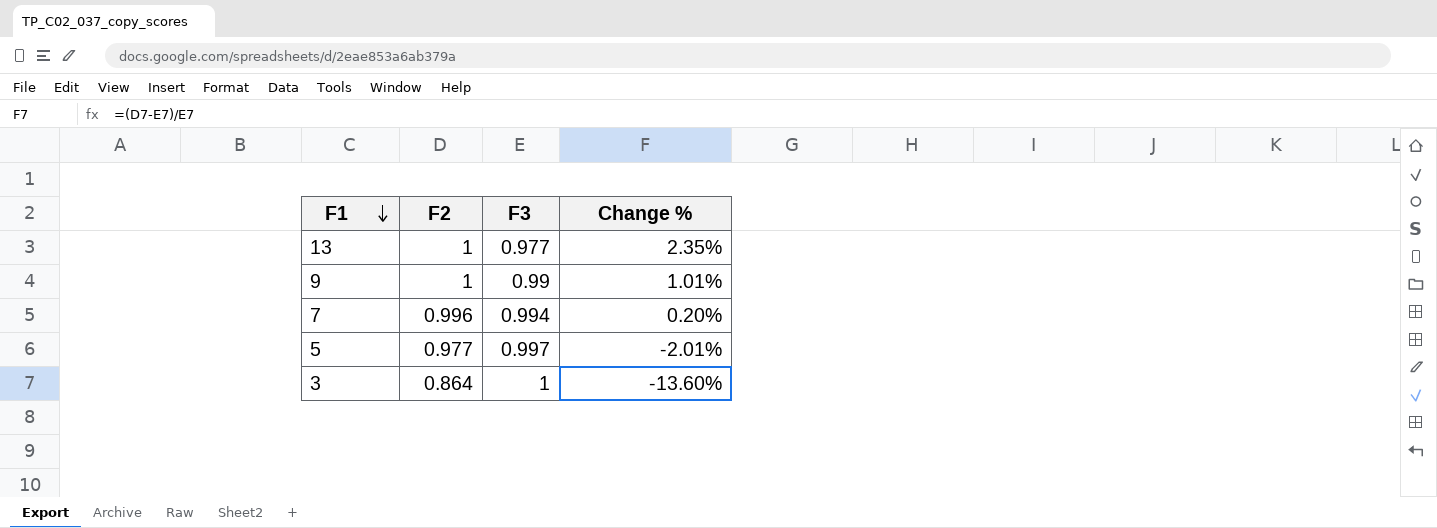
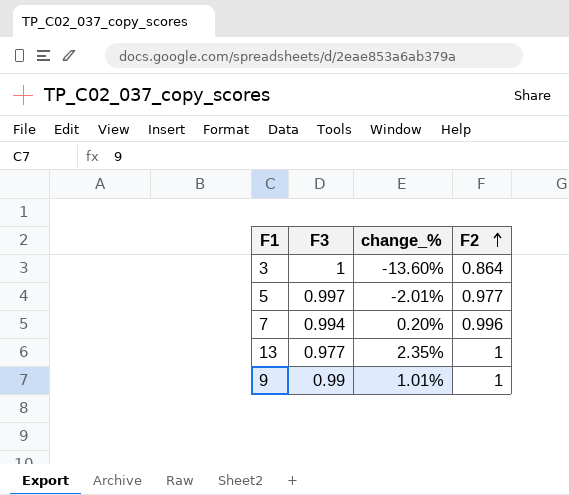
row order: F1 descending -> F2 ascending
column name: Change % -> change_%
column F2 | position: 2 -> 4

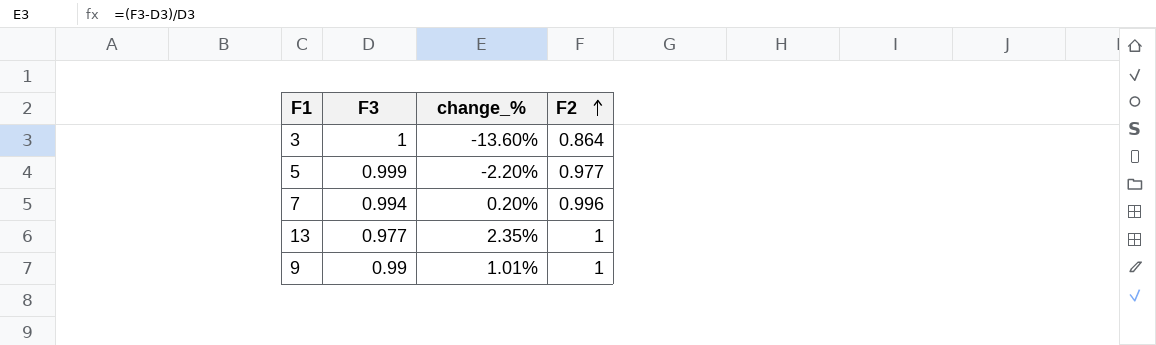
5 | F3: 0.997 -> 0.999
5 | change_%: -2.01% -> -2.20%

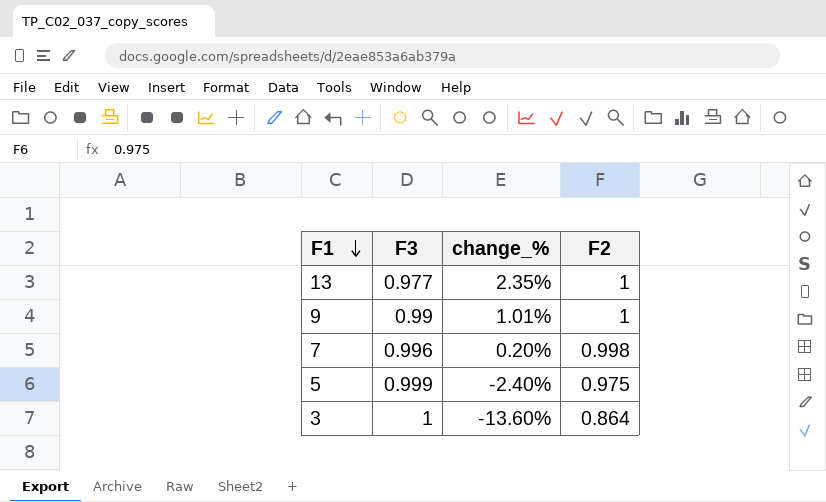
row order: F2 ascending -> F1 descending
7 | F3: 0.994 -> 0.996
7 | F2: 0.996 -> 0.998
5 | change_%: -2.20% -> -2.40%
5 | F2: 0.977 -> 0.975

